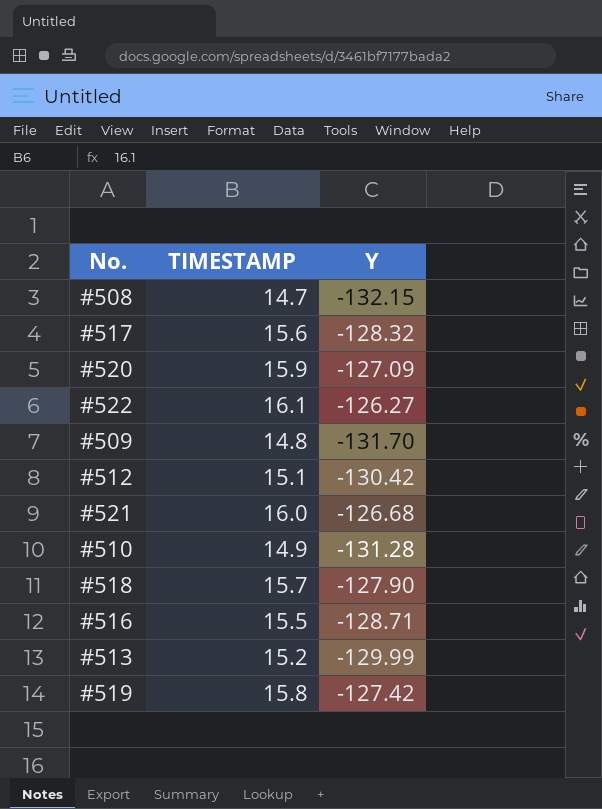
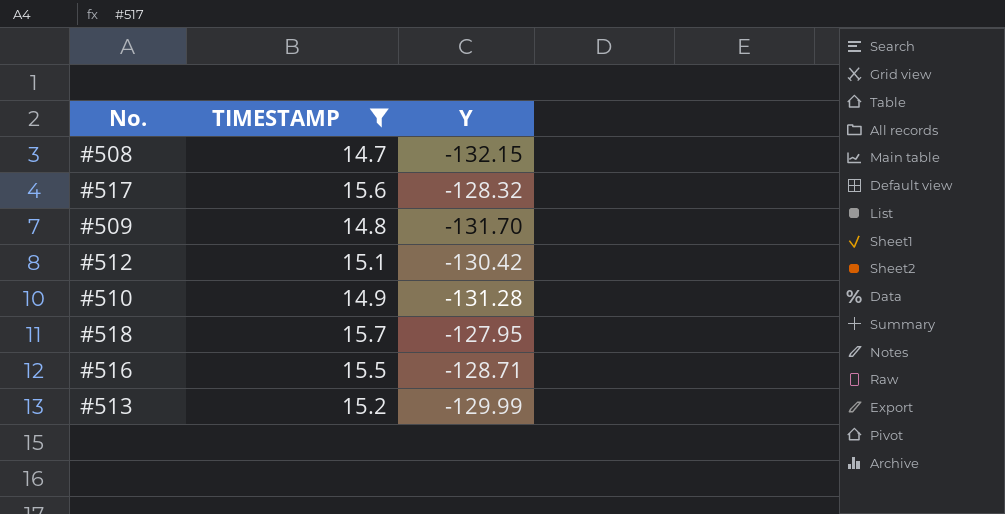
filter: none -> TIMESTAMP <= 15.7
#518 | Y: -127.90 -> -127.95

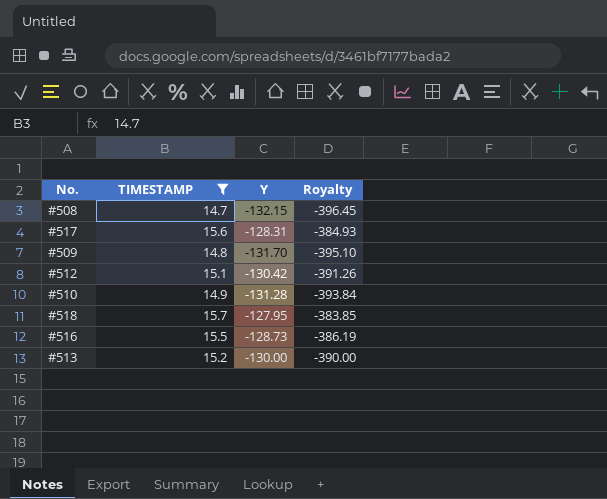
column Royalty | formula: none -> [Y] * 3
#517 | Y: -128.32 -> -128.31
#516 | Y: -128.71 -> -128.73
#513 | Y: -129.99 -> -130.00

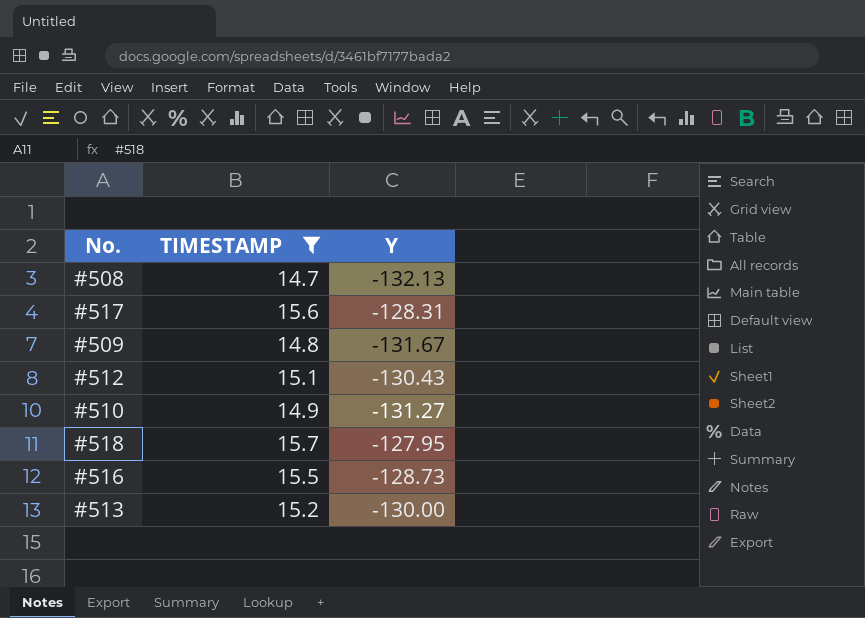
column Royalty | formula: [Y] * 3 -> none
#508 | Y: -132.15 -> -132.13
#509 | Y: -131.70 -> -131.67
#512 | Y: -130.42 -> -130.43
#510 | Y: -131.28 -> -131.27

